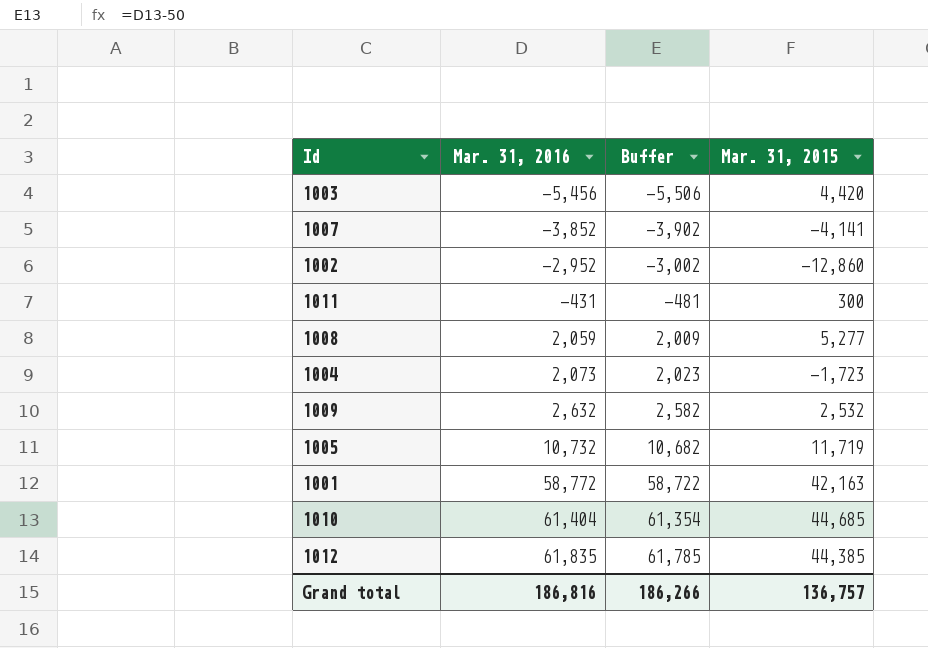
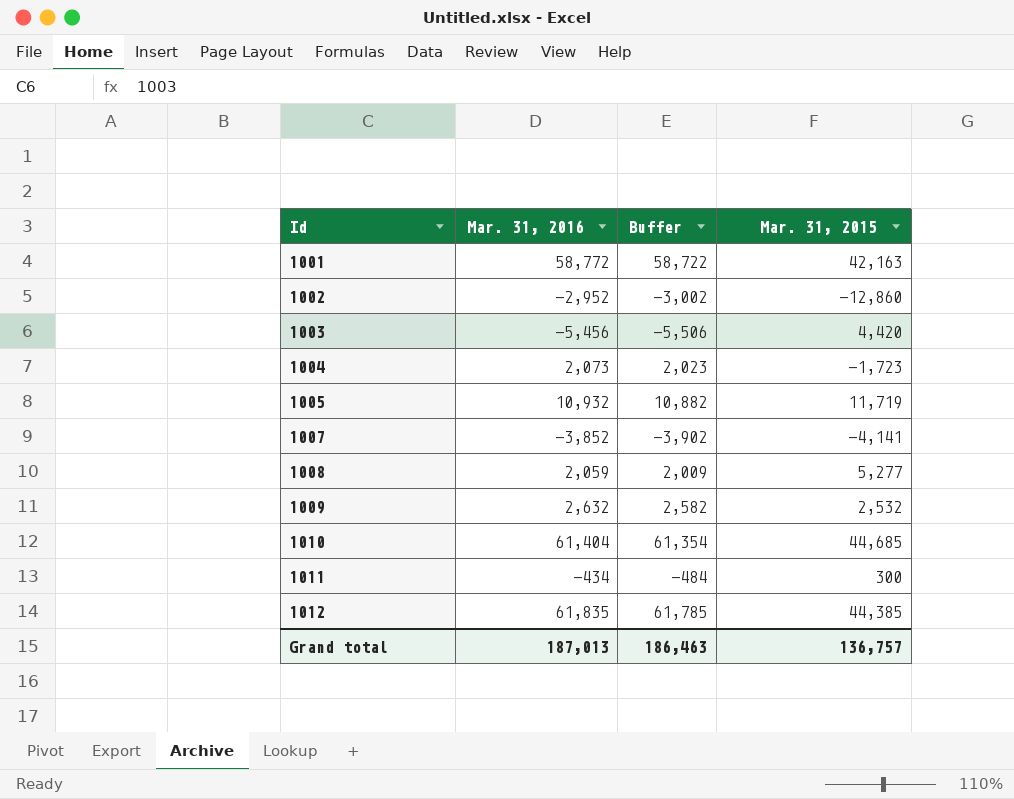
row order: Mar. 31, 2016 ascending -> Id ascending
1005 | Mar. 31, 2016: 10,732 -> 10,932
1005 | Buffer: 10,682 -> 10,882
1011 | Mar. 31, 2016: -431 -> -434
1011 | Buffer: -481 -> -484
Grand total | Mar. 31, 2016: 186,816 -> 187,013
Grand total | Buffer: 186,266 -> 186,463

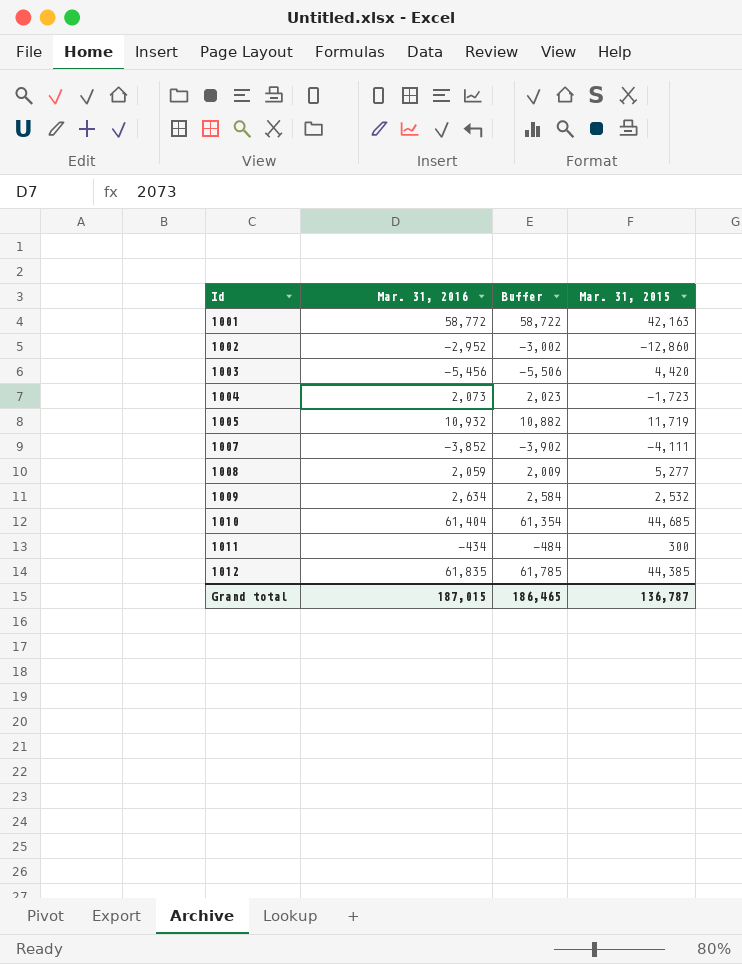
1007 | Mar. 31, 2015: -4,141 -> -4,111
1009 | Mar. 31, 2016: 2,632 -> 2,634
1009 | Buffer: 2,582 -> 2,584
Grand total | Mar. 31, 2016: 187,013 -> 187,015
Grand total | Buffer: 186,463 -> 186,465
Grand total | Mar. 31, 2015: 136,757 -> 136,787

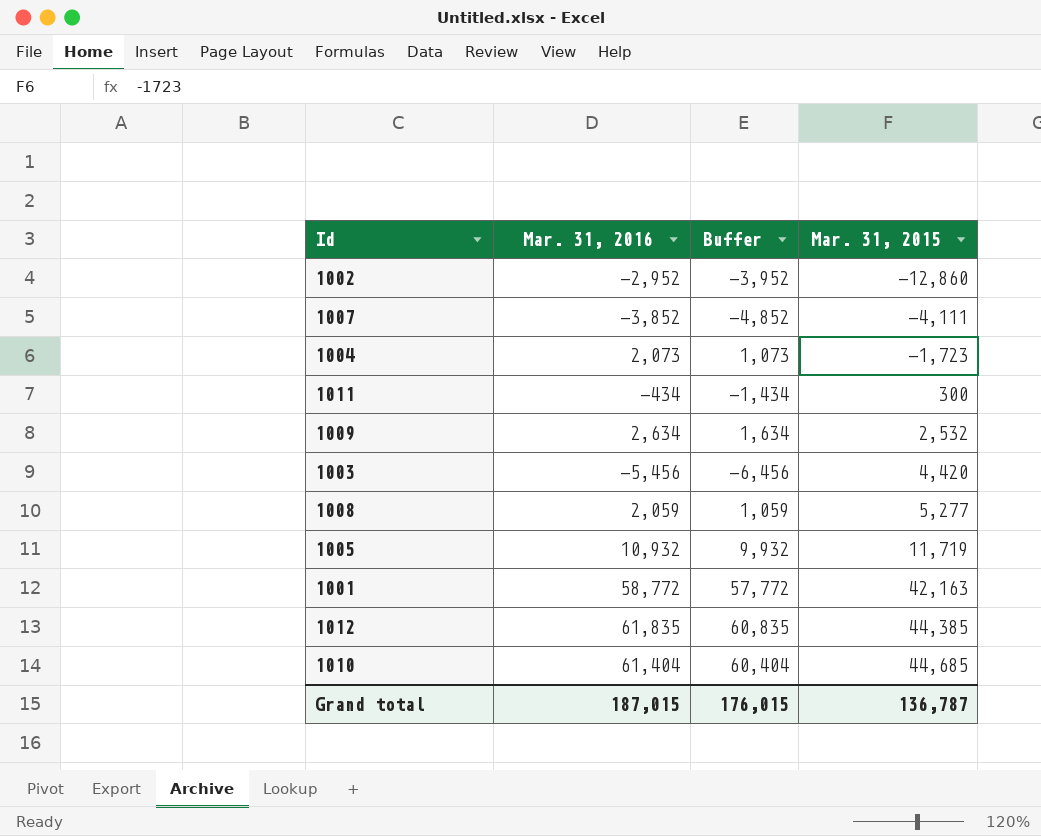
row order: Id ascending -> Mar. 31, 2015 ascending
column Buffer | formula: [Mar. 31, 2016] - 50 -> [Mar. 31, 2016] - 1000
Grand total | Buffer: 186,465 -> 176,015

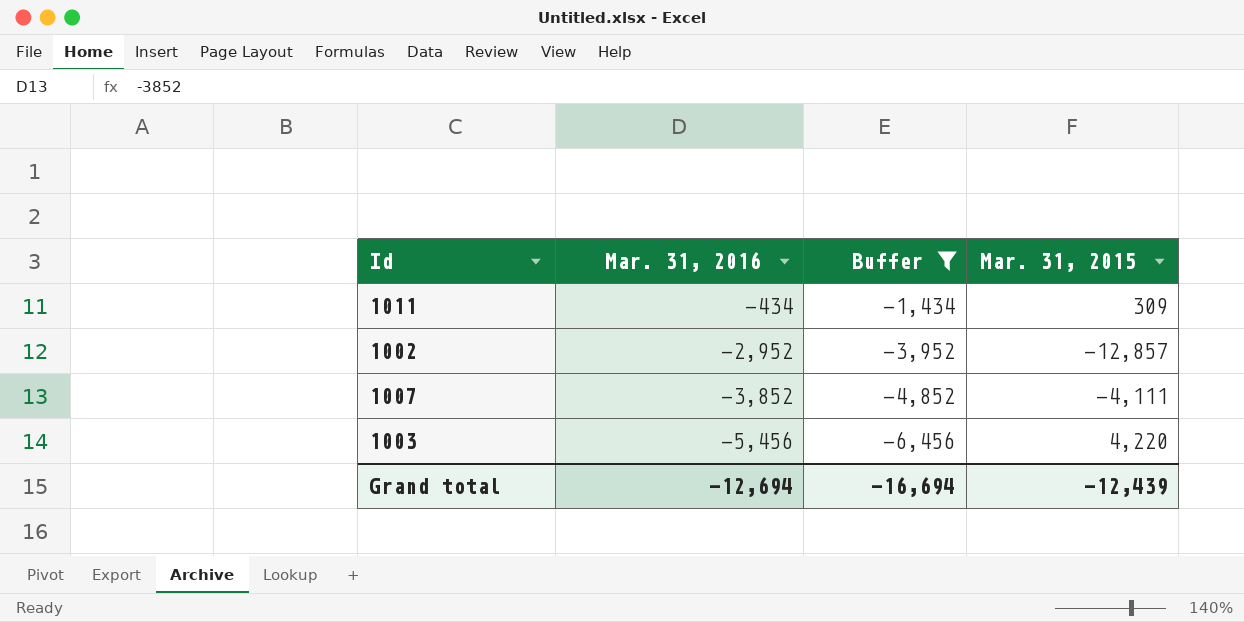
filter: none -> Buffer <= -1,434
row order: Mar. 31, 2015 ascending -> Mar. 31, 2016 descending
1011 | Mar. 31, 2015: 300 -> 309
1002 | Mar. 31, 2015: -12,860 -> -12,857
1003 | Mar. 31, 2015: 4,420 -> 4,220
Grand total | Mar. 31, 2016: 187,015 -> -12,694
Grand total | Buffer: 176,015 -> -16,694
Grand total | Mar. 31, 2015: 136,787 -> -12,439

